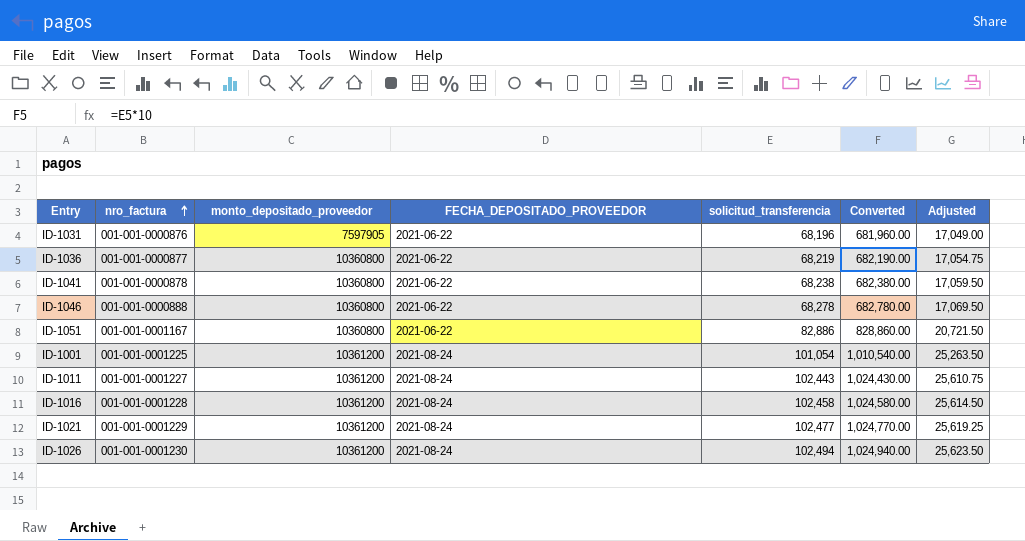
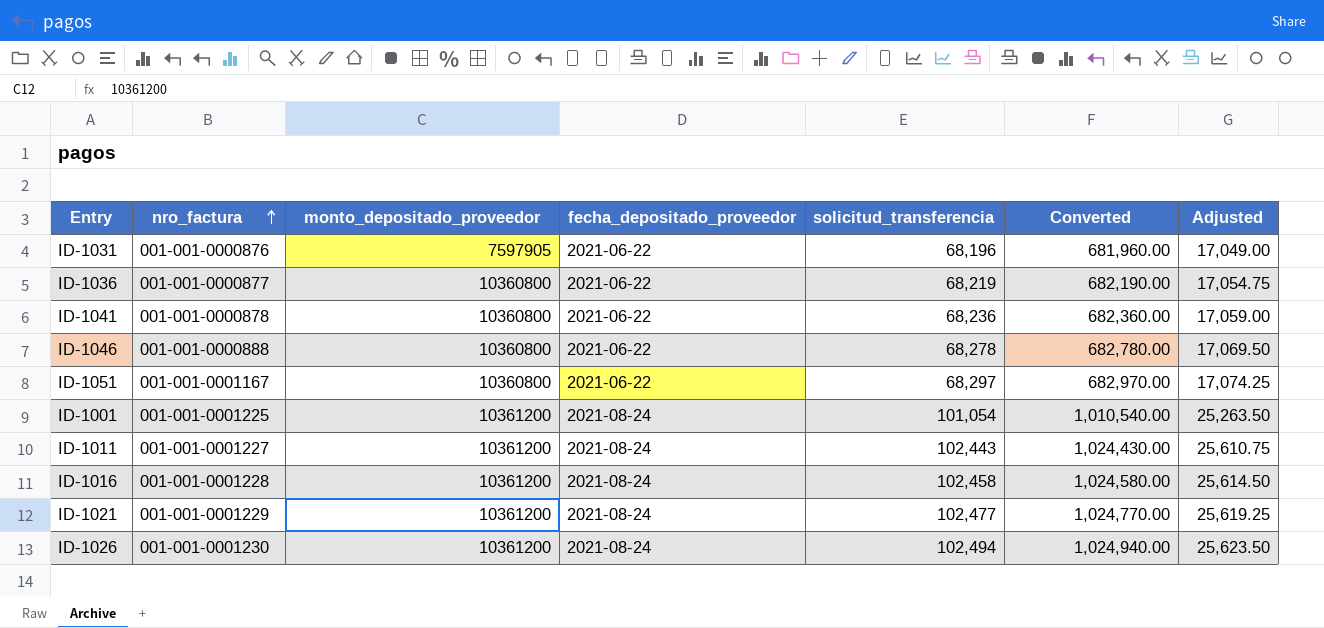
column name: FECHA_DEPOSITADO_PROVEEDOR -> fecha_depositado_proveedor
ID-1041 | solicitud_transferencia: 68,238 -> 68,236
ID-1041 | Converted: 682,380.00 -> 682,360.00
ID-1041 | Adjusted: 17,059.50 -> 17,059.00
ID-1051 | solicitud_transferencia: 82,886 -> 68,297
ID-1051 | Converted: 828,860.00 -> 682,970.00
ID-1051 | Adjusted: 20,721.50 -> 17,074.25

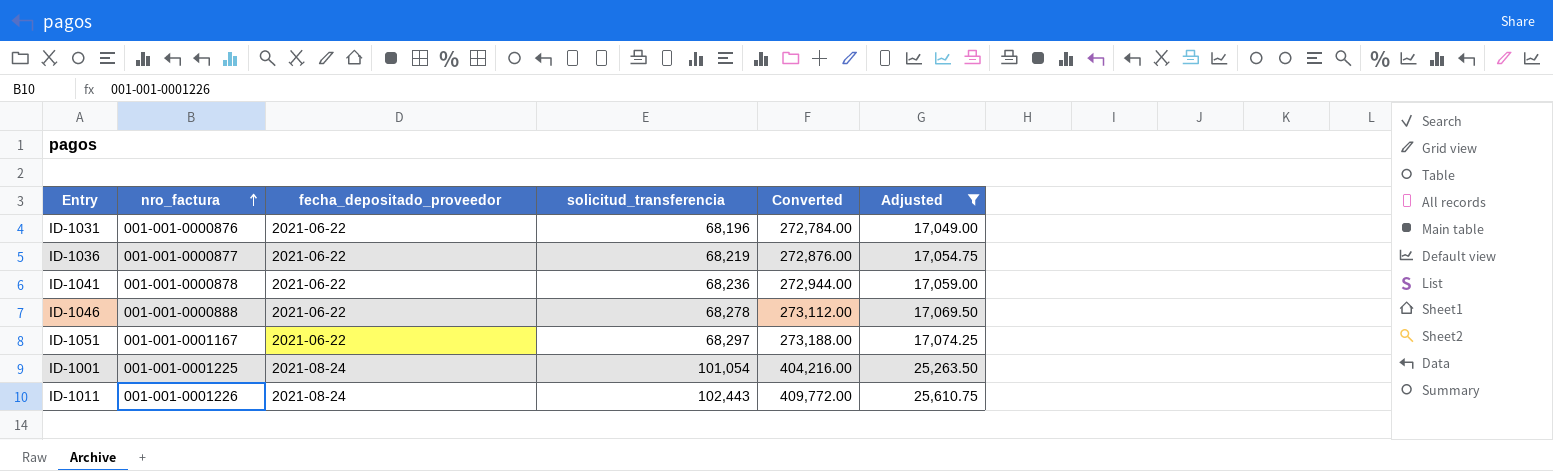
filter: none -> Adjusted <= 25,610.75
column monto_depositado_proveedor | position: 3 -> none
column Converted | formula: [solicitud_transferencia] * 10 -> [solicitud_transferencia] * 4
ID-1011 | nro_factura: 001-001-0001227 -> 001-001-0001226

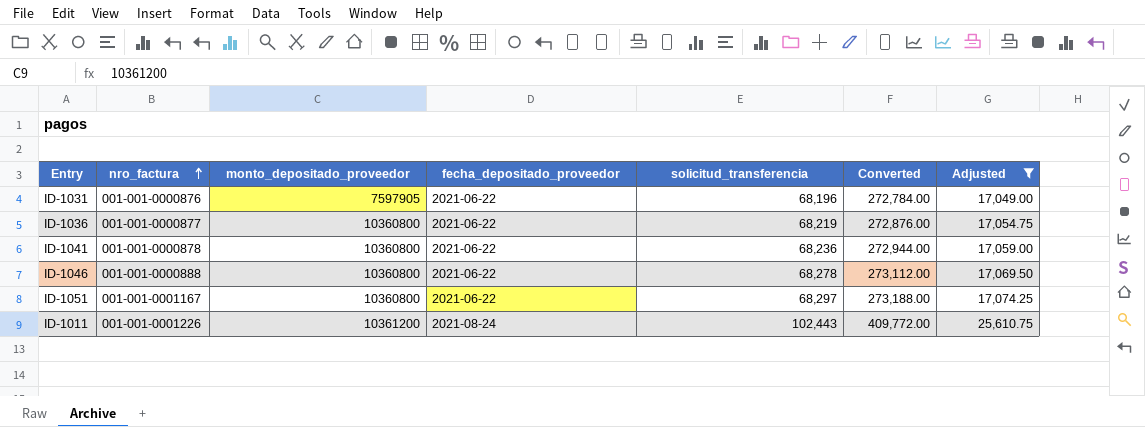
column monto_depositado_proveedor | position: none -> 3
row ID-1001: 001-001-0001225 | 2021-08-24 | 101,054 | 404,216.00 | 25,263.50 -> none

